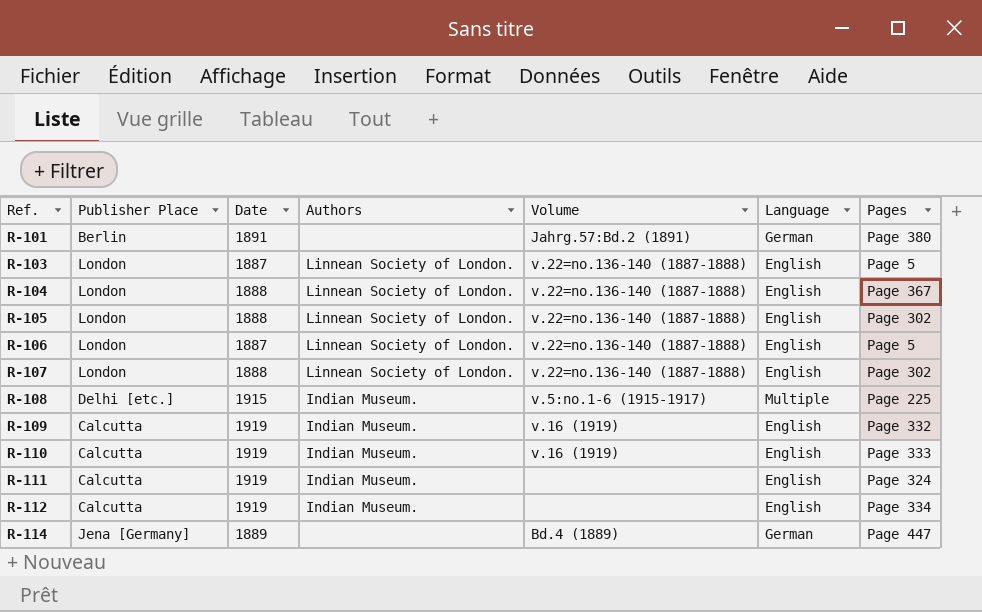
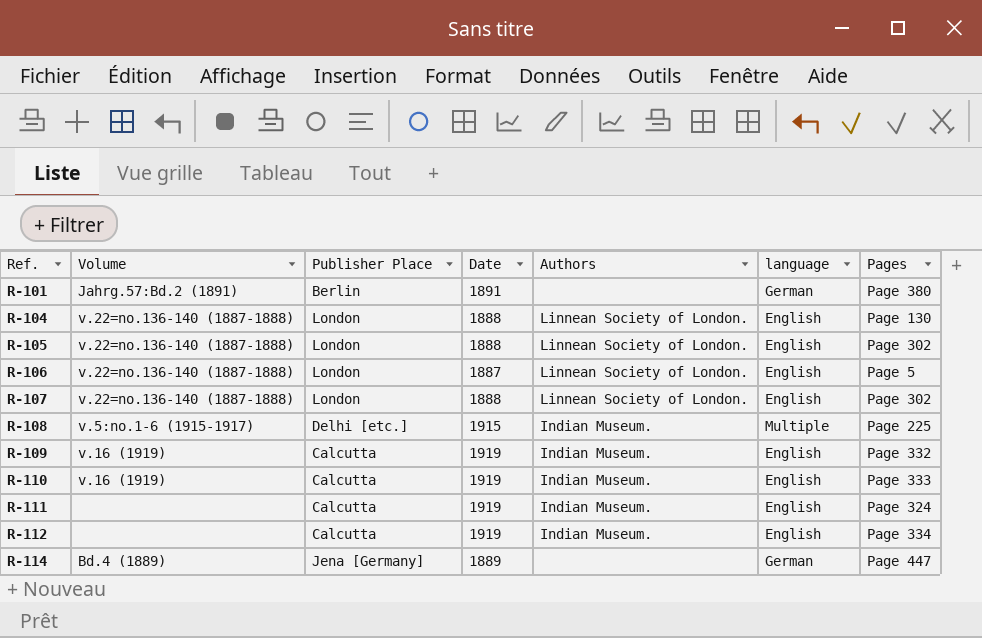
column Volume | position: 5 -> 2
column name: Language -> language
row R-103: London | 1887 | Linnean Society of London. | v.22=no.136-140 (1887-1888) | English | Page 5 -> none
R-104 | Pages: Page 367 -> Page 130

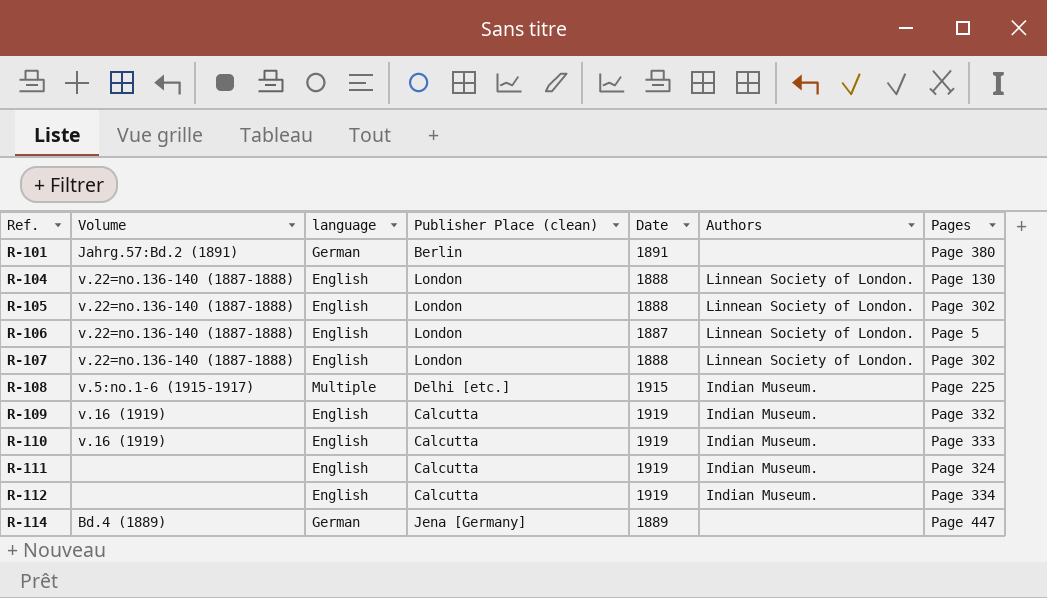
column language | position: 6 -> 3
column name: Publisher Place -> Publisher Place (clean)

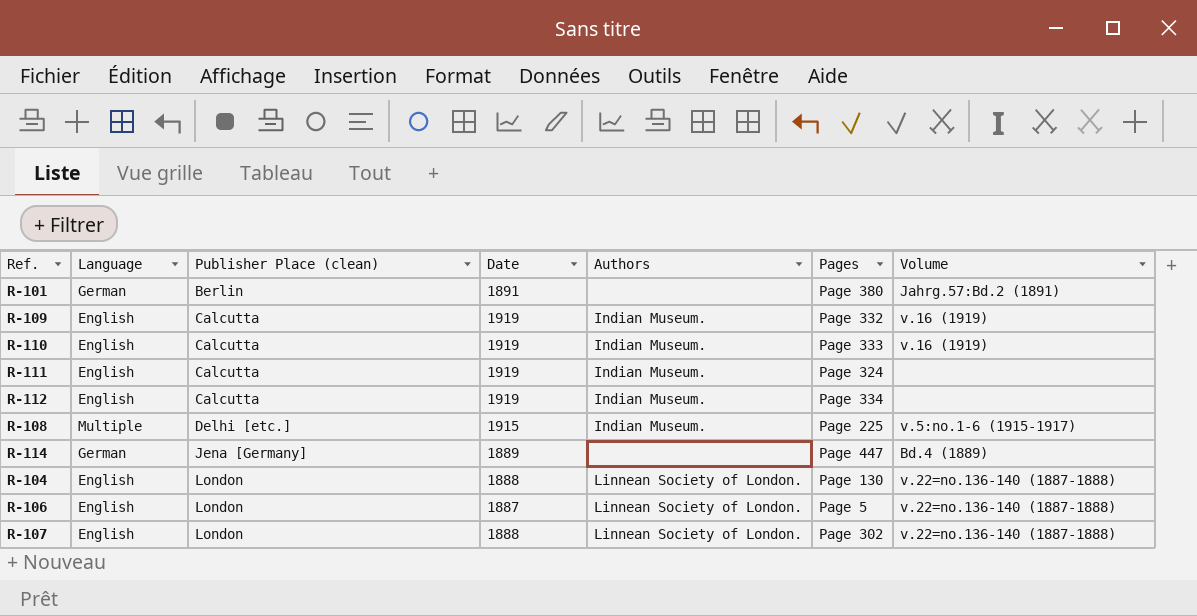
row order: Ref. ascending -> Publisher Place (clean) ascending
column name: language -> Language
column Volume | position: 2 -> 7
row R-105: v.22=no.136-140 (1887-1888) | English | London | 1888 | Linnean Society of London. | Page 302 -> none

